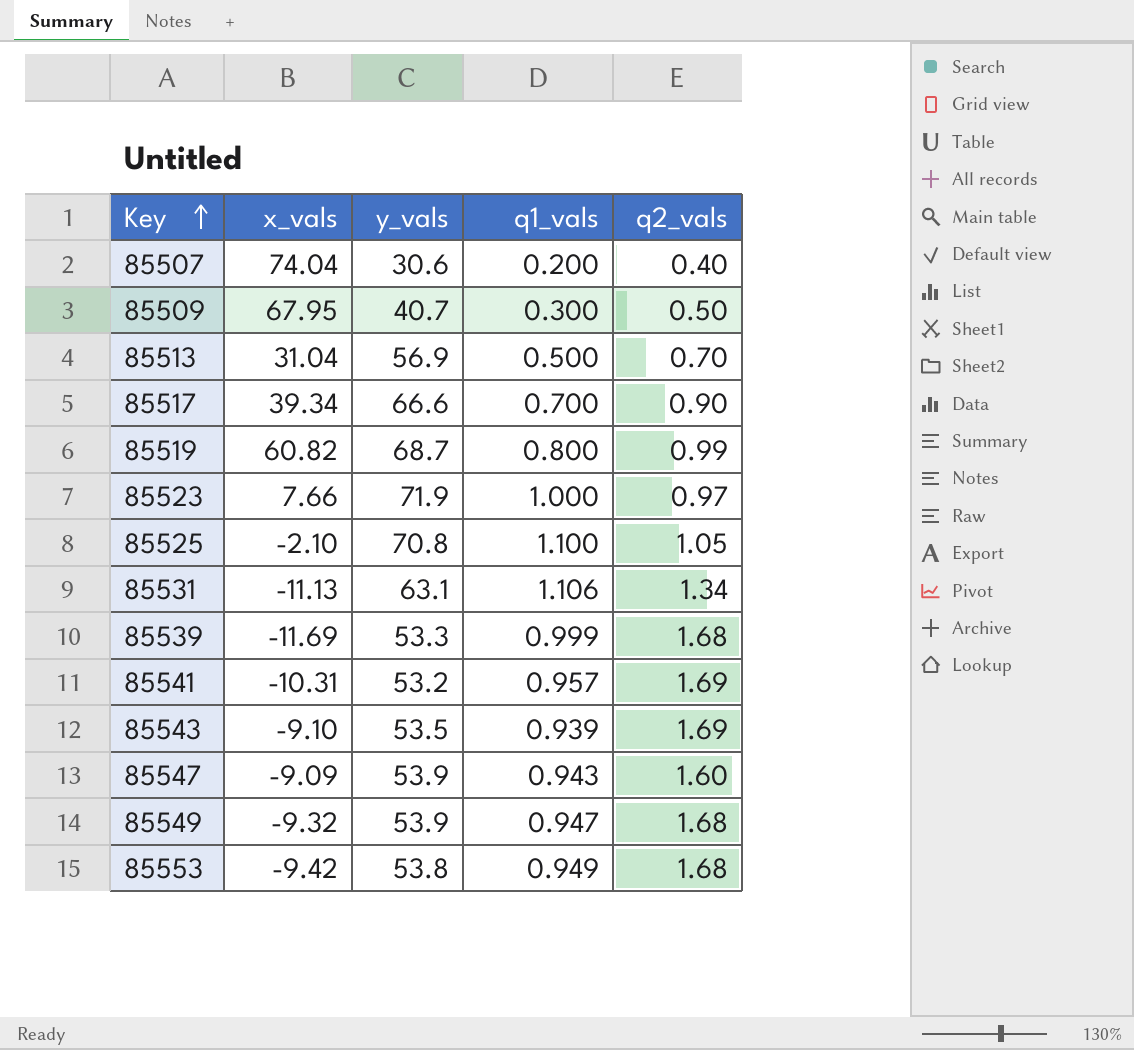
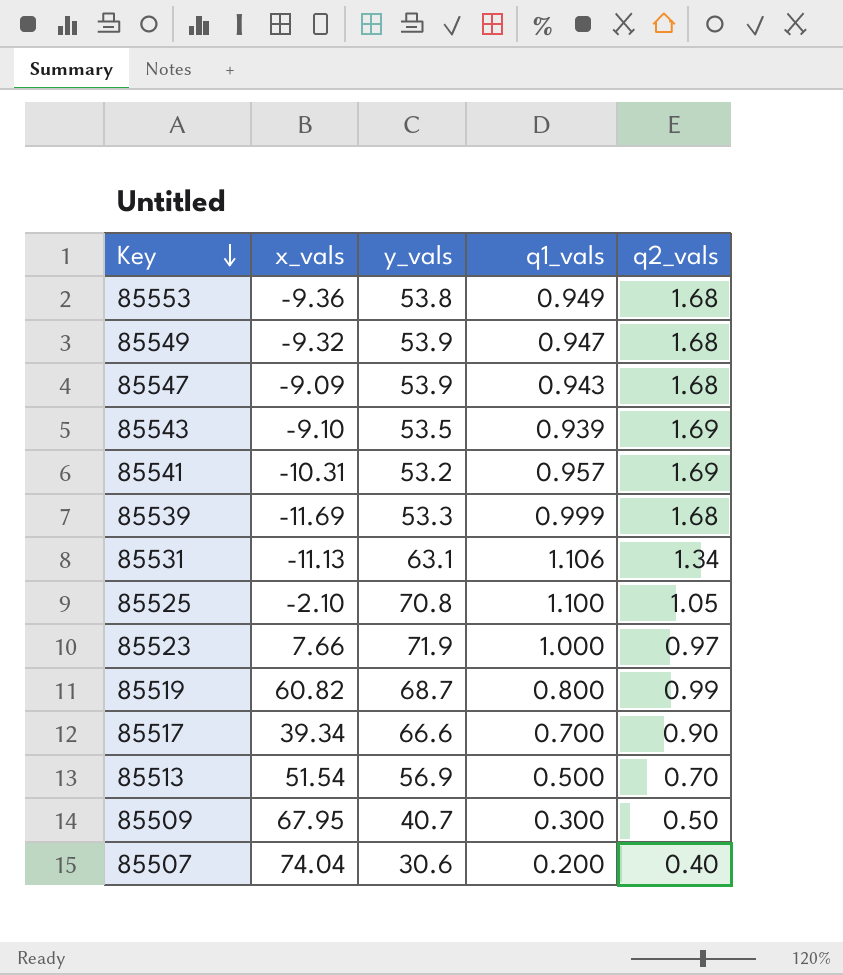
row order: Key ascending -> Key descending
85553 | x_vals: -9.42 -> -9.36
85547 | q2_vals: 1.60 -> 1.68
85513 | x_vals: 31.04 -> 51.54

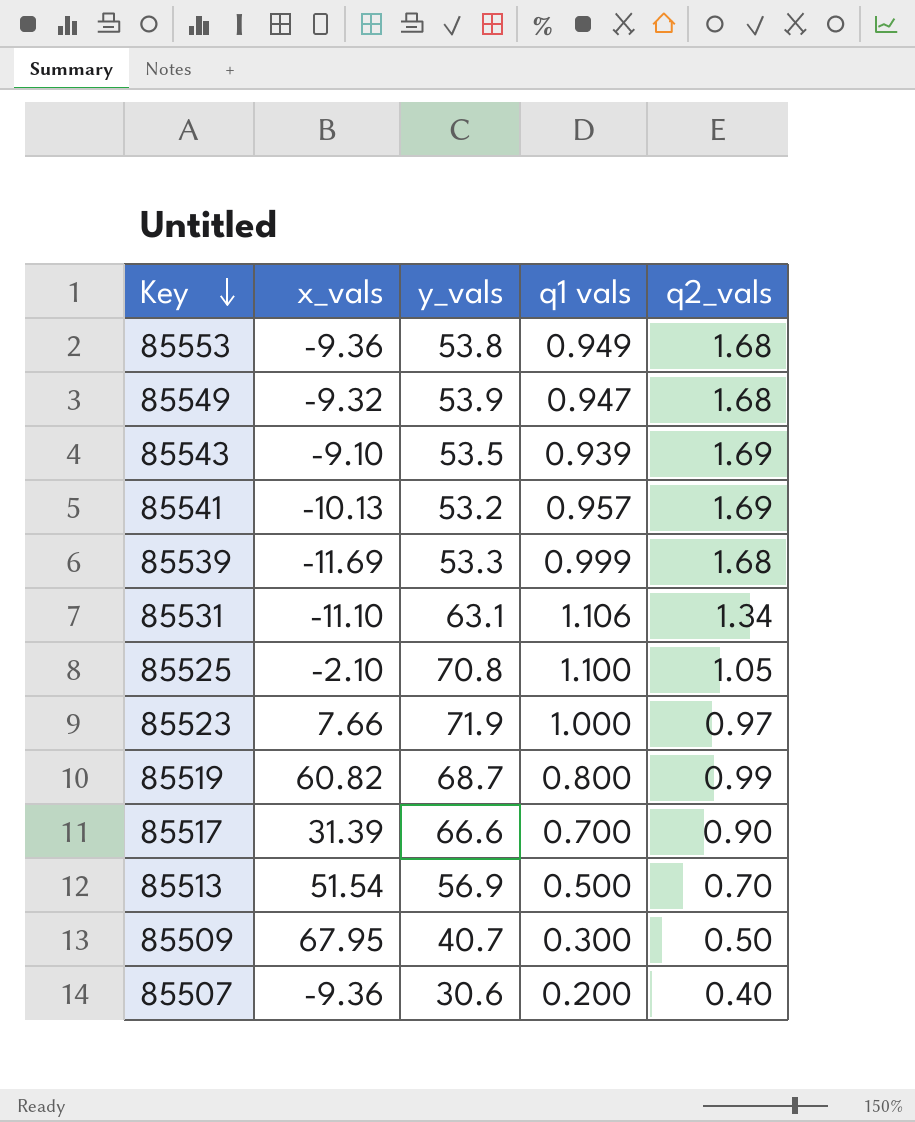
column name: q1_vals -> q1 vals
row 85547: -9.09 | 53.9 | 0.943 | 1.68 -> none
85541 | x_vals: -10.31 -> -10.13
85531 | x_vals: -11.13 -> -11.10
85517 | x_vals: 39.34 -> 31.39
85507 | x_vals: 74.04 -> -9.36

